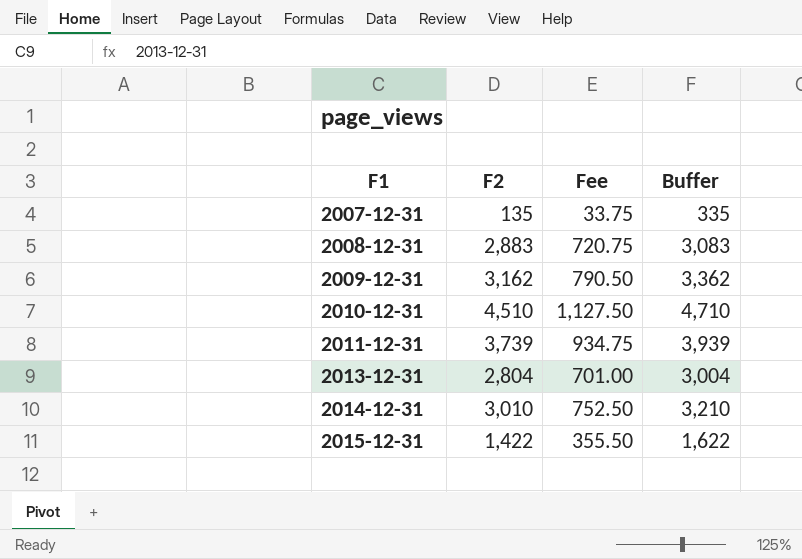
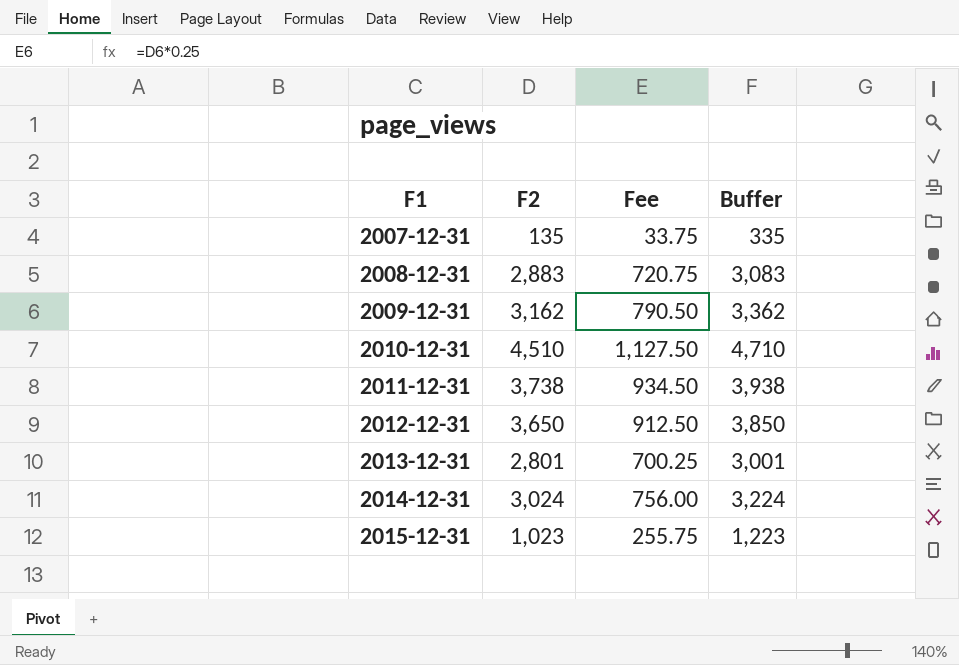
2011-12-31 | F2: 3,739 -> 3,738
2011-12-31 | Fee: 934.75 -> 934.50
2011-12-31 | Buffer: 3,939 -> 3,938
row 2012-12-31: none -> 3,650 | 912.50 | 3,850
2013-12-31 | F2: 2,804 -> 2,801
2013-12-31 | Fee: 701.00 -> 700.25
2013-12-31 | Buffer: 3,004 -> 3,001
2014-12-31 | F2: 3,010 -> 3,024
2014-12-31 | Fee: 752.50 -> 756.00
2014-12-31 | Buffer: 3,210 -> 3,224
2015-12-31 | F2: 1,422 -> 1,023
2015-12-31 | Fee: 355.50 -> 255.75
2015-12-31 | Buffer: 1,622 -> 1,223

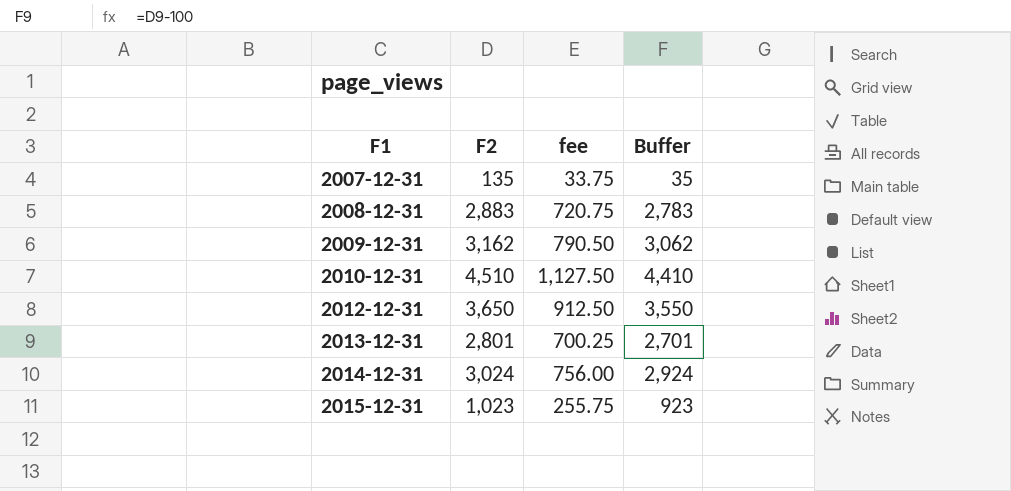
column name: Fee -> fee
column Buffer | formula: [F2] + 200 -> [F2] - 100
row 2011-12-31: 3,738 | 934.50 | 3,938 -> none

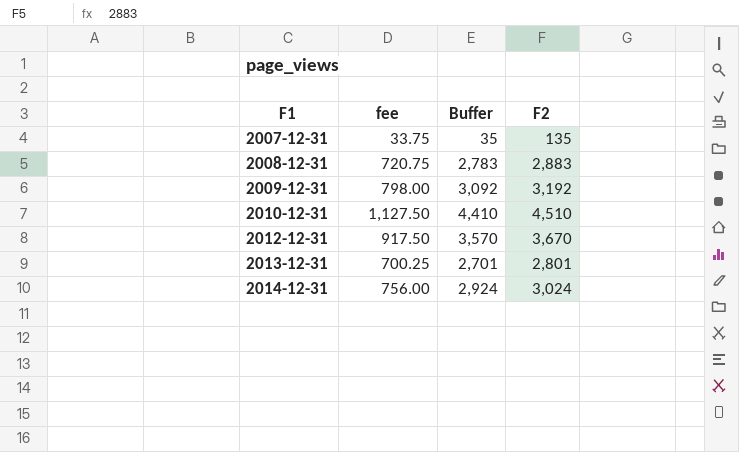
column F2 | position: 2 -> 4
row 2015-12-31: 1,023 | 255.75 | 923 -> none
2009-12-31 | fee: 790.50 -> 798.00
2009-12-31 | Buffer: 3,062 -> 3,092
2009-12-31 | F2: 3,162 -> 3,192
2012-12-31 | fee: 912.50 -> 917.50
2012-12-31 | Buffer: 3,550 -> 3,570
2012-12-31 | F2: 3,650 -> 3,670

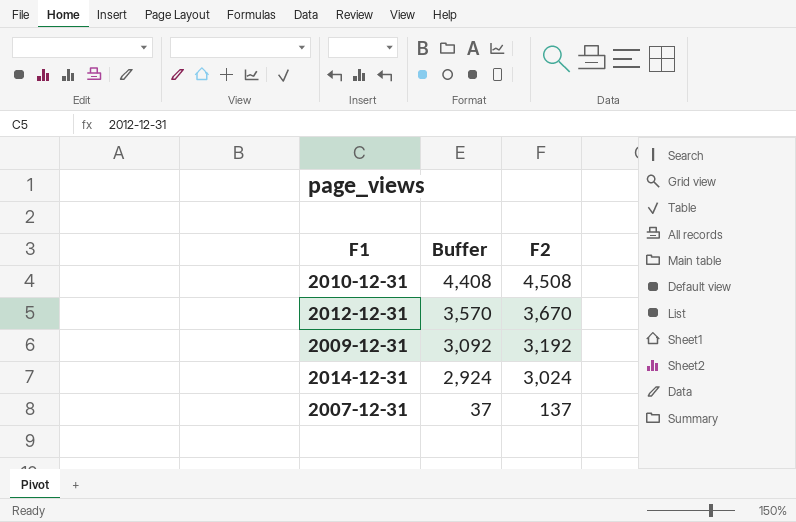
row order: F1 ascending -> Buffer descending
column fee | formula: [F2] * 0.25 -> none
row 2008-12-31: 720.75 | 2,783 | 2,883 -> none
row 2013-12-31: 700.25 | 2,701 | 2,801 -> none
2010-12-31 | Buffer: 4,410 -> 4,408
2010-12-31 | F2: 4,510 -> 4,508
2007-12-31 | Buffer: 35 -> 37
2007-12-31 | F2: 135 -> 137

